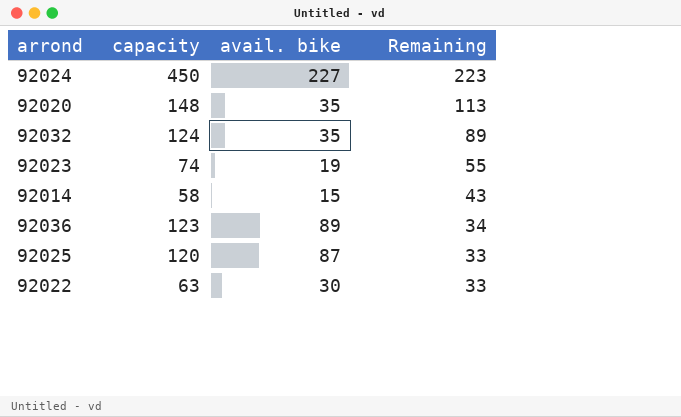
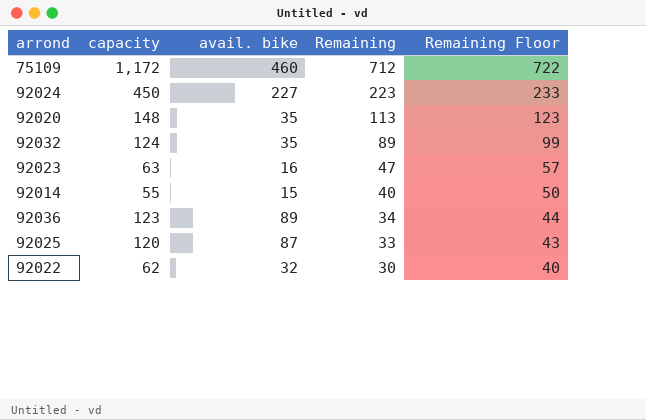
column Remaining Floor | formula: none -> [Remaining] + 10
row 75109: none -> 1,172 | 460 | 712 | 722
92023 | capacity: 74 -> 63
92023 | avail. bike: 19 -> 16
92023 | Remaining: 55 -> 47
92014 | capacity: 58 -> 55
92014 | Remaining: 43 -> 40
92022 | capacity: 63 -> 62
92022 | avail. bike: 30 -> 32
92022 | Remaining: 33 -> 30

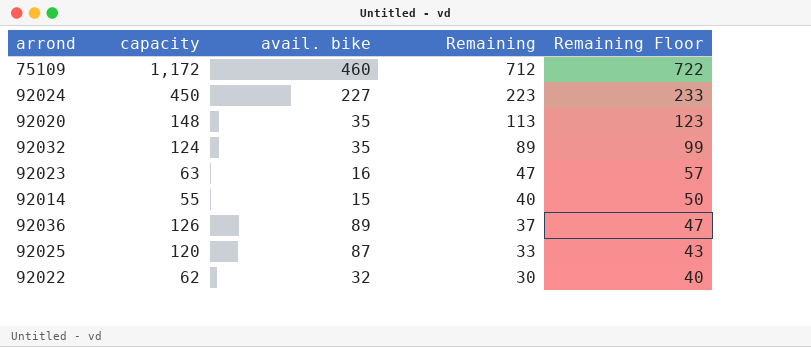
92036 | capacity: 123 -> 126
92036 | Remaining: 34 -> 37
92036 | Remaining Floor: 44 -> 47

